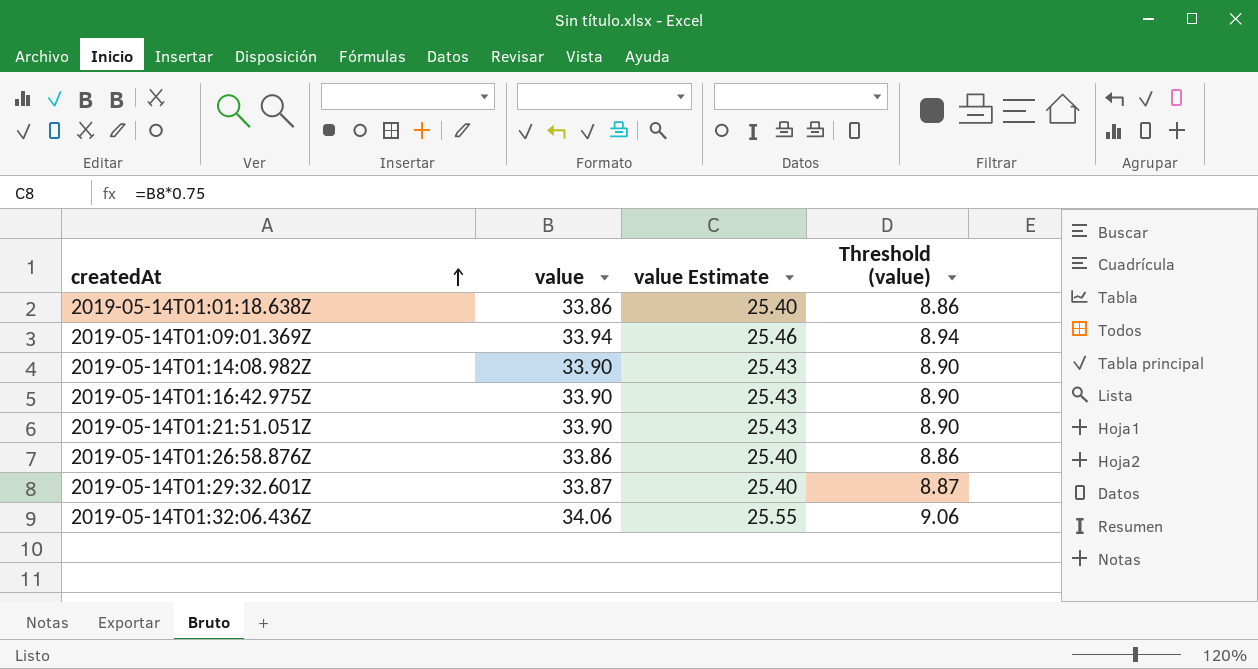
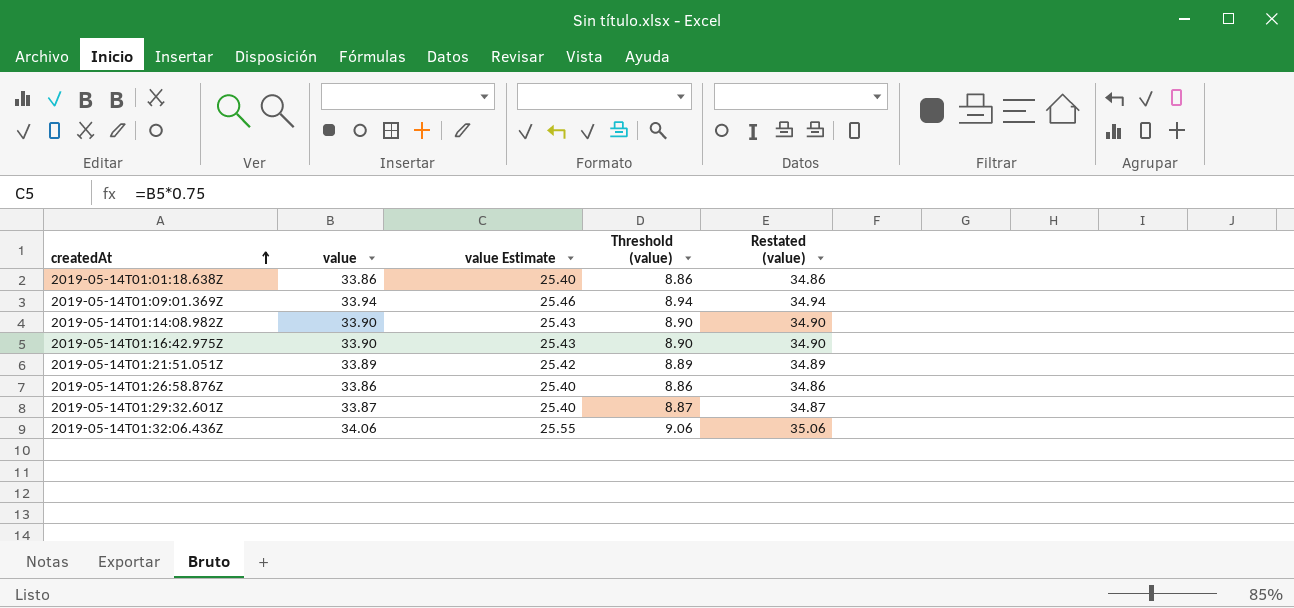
column Restated (value) | formula: none -> [value] + 1
2019-05-14T01:21:51.051Z | value: 33.90 -> 33.89
2019-05-14T01:21:51.051Z | value Estimate: 25.43 -> 25.42
2019-05-14T01:21:51.051Z | Threshold (value): 8.90 -> 8.89

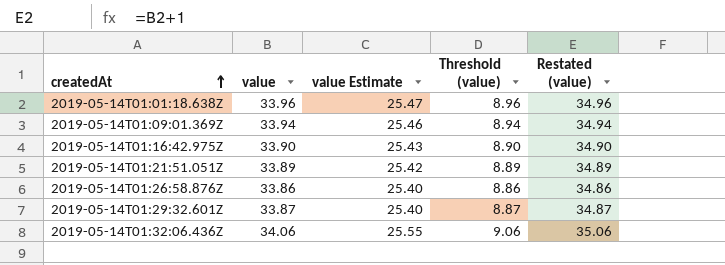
row 2019-05-14T01:14:08.982Z: 33.90 | 25.43 | 8.90 | 34.90 -> none
2019-05-14T01:01:18.638Z | value: 33.86 -> 33.96
2019-05-14T01:01:18.638Z | value Estimate: 25.40 -> 25.47
2019-05-14T01:01:18.638Z | Threshold (value): 8.86 -> 8.96
2019-05-14T01:01:18.638Z | Restated (value): 34.86 -> 34.96

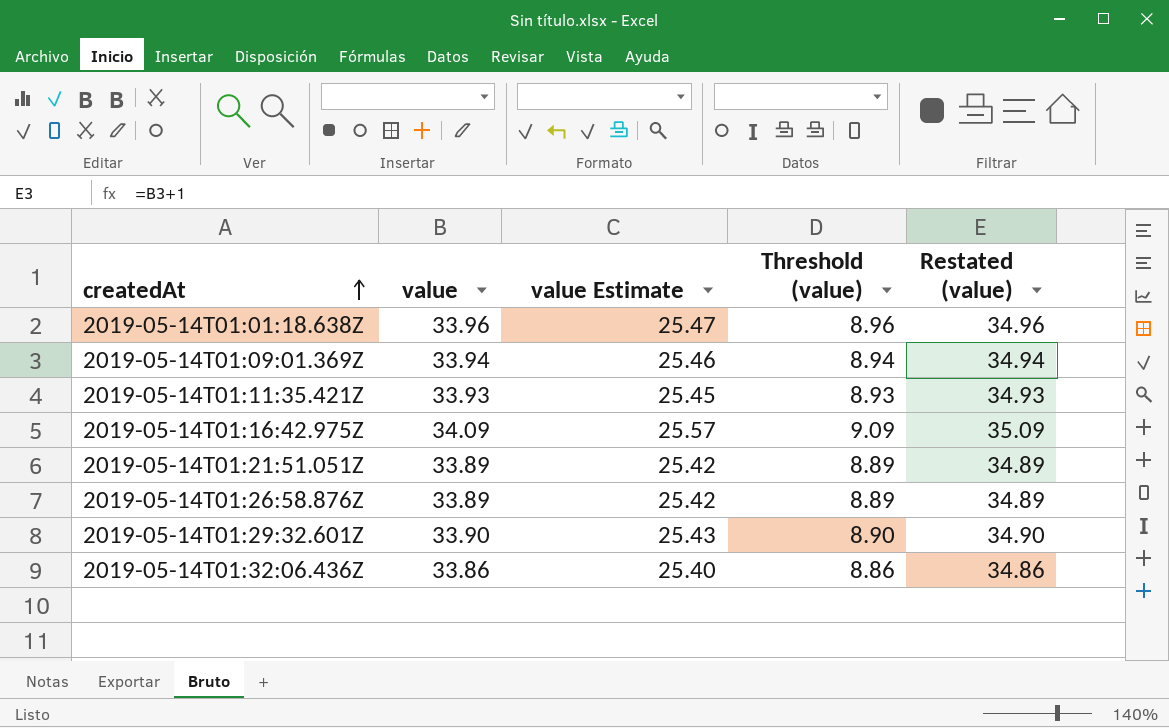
row 2019-05-14T01:11:35.421Z: none -> 33.93 | 25.45 | 8.93 | 34.93
2019-05-14T01:16:42.975Z | value: 33.90 -> 34.09
2019-05-14T01:16:42.975Z | value Estimate: 25.43 -> 25.57
2019-05-14T01:16:42.975Z | Threshold (value): 8.90 -> 9.09
2019-05-14T01:16:42.975Z | Restated (value): 34.90 -> 35.09
2019-05-14T01:26:58.876Z | value: 33.86 -> 33.89
2019-05-14T01:26:58.876Z | value Estimate: 25.40 -> 25.42
2019-05-14T01:26:58.876Z | Threshold (value): 8.86 -> 8.89
2019-05-14T01:26:58.876Z | Restated (value): 34.86 -> 34.89
2019-05-14T01:29:32.601Z | value: 33.87 -> 33.90
2019-05-14T01:29:32.601Z | value Estimate: 25.40 -> 25.43
2019-05-14T01:29:32.601Z | Threshold (value): 8.87 -> 8.90
2019-05-14T01:29:32.601Z | Restated (value): 34.87 -> 34.90
2019-05-14T01:32:06.436Z | value: 34.06 -> 33.86
2019-05-14T01:32:06.436Z | value Estimate: 25.55 -> 25.40
2019-05-14T01:32:06.436Z | Threshold (value): 9.06 -> 8.86
2019-05-14T01:32:06.436Z | Restated (value): 35.06 -> 34.86

